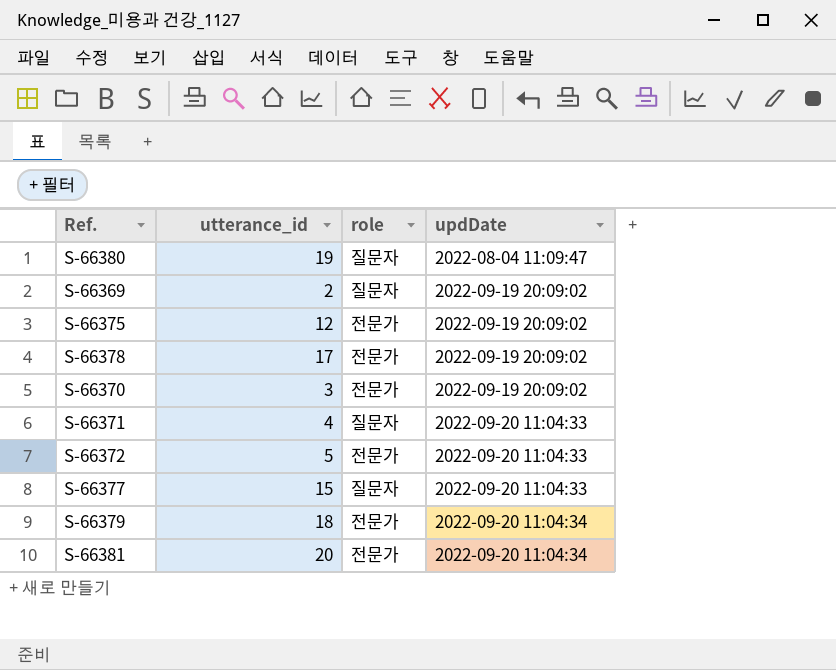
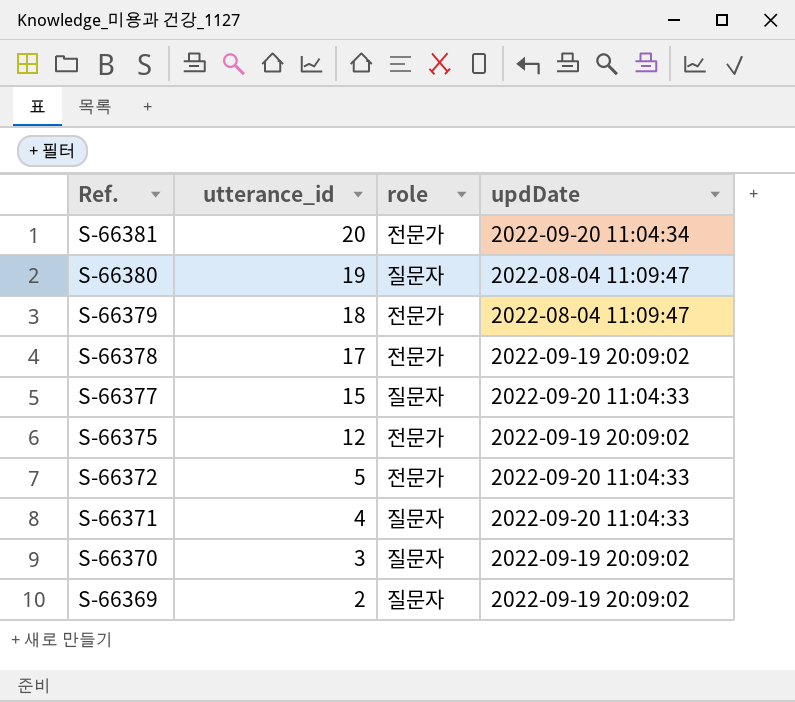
row order: updDate ascending -> Ref. descending
S-66379 | updDate: 2022-09-20 11:04:34 -> 2022-08-04 11:09:47
S-66370 | role: 전문가 -> 질문자

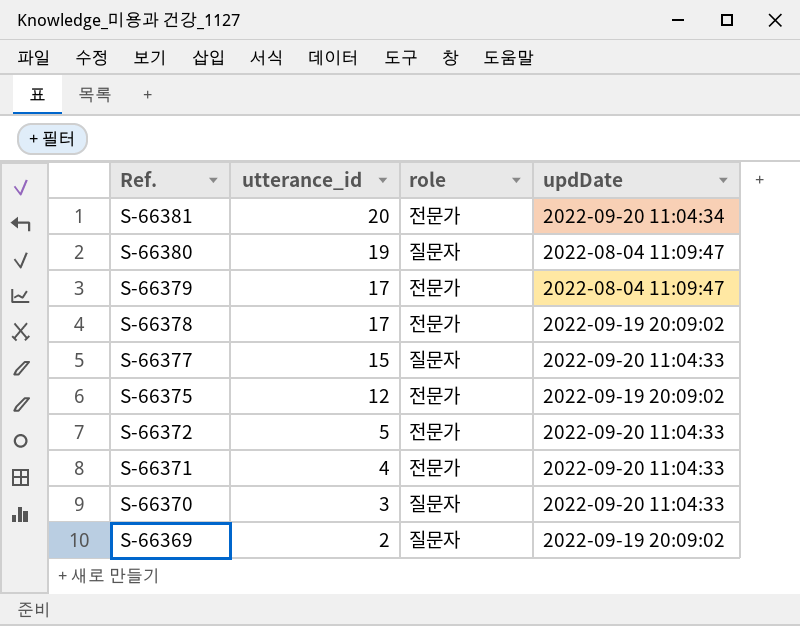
S-66379 | utterance_id: 18 -> 17
S-66371 | role: 질문자 -> 전문가
S-66370 | updDate: 2022-09-19 20:09:02 -> 2022-09-20 11:04:33

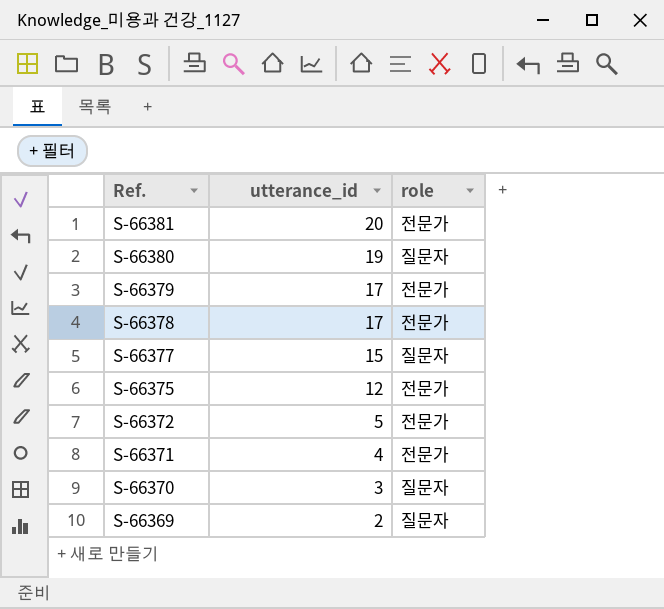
column updDate | position: 4 -> none

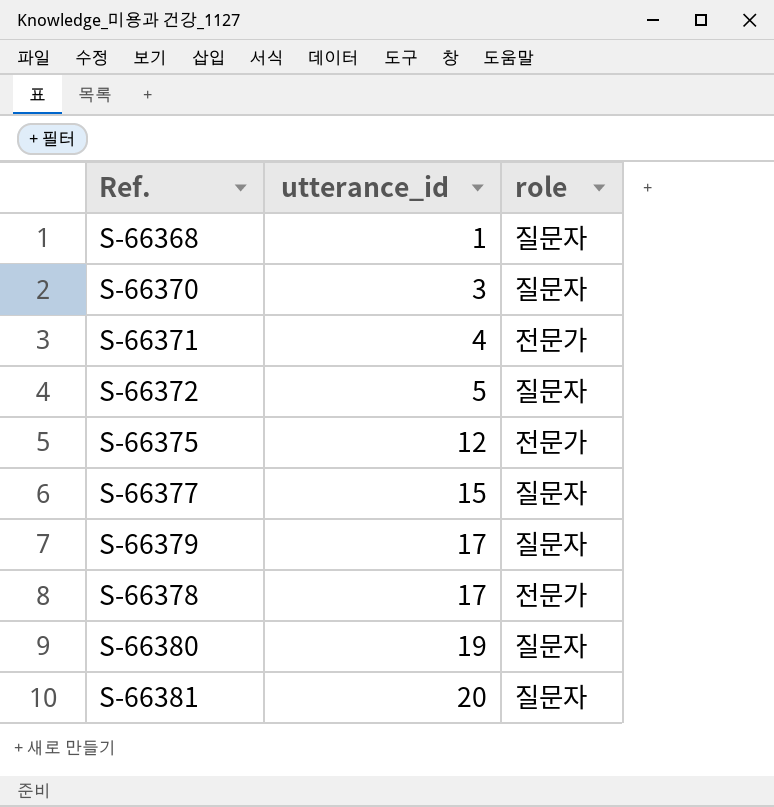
row order: Ref. descending -> utterance_id ascending
row S-66369: 2 | 질문자 -> none
row S-66368: none -> 1 | 질문자
S-66372 | role: 전문가 -> 질문자
S-66379 | role: 전문가 -> 질문자
S-66381 | role: 전문가 -> 질문자

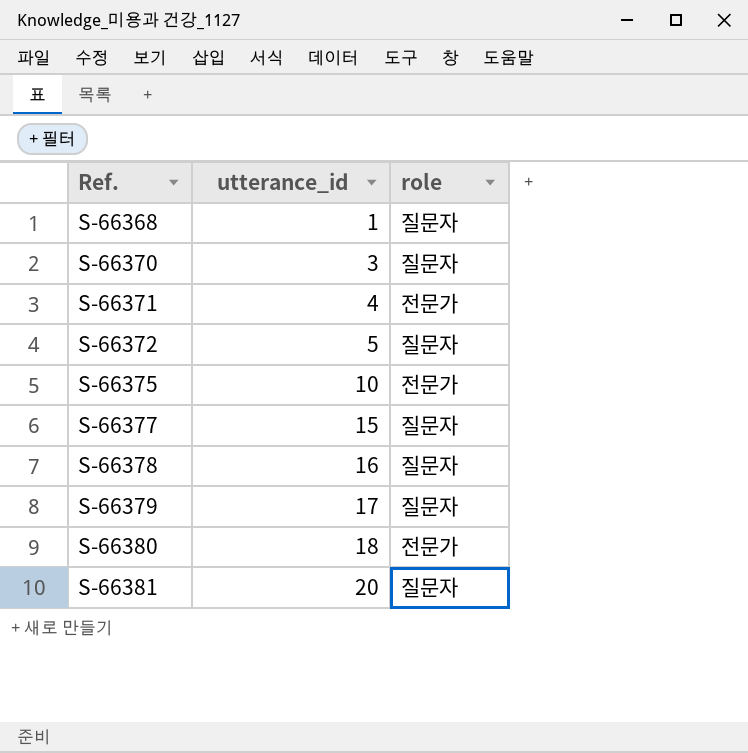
row order: utterance_id ascending -> Ref. ascending
S-66375 | utterance_id: 12 -> 10
S-66378 | utterance_id: 17 -> 16
S-66378 | role: 전문가 -> 질문자
S-66380 | utterance_id: 19 -> 18
S-66380 | role: 질문자 -> 전문가

